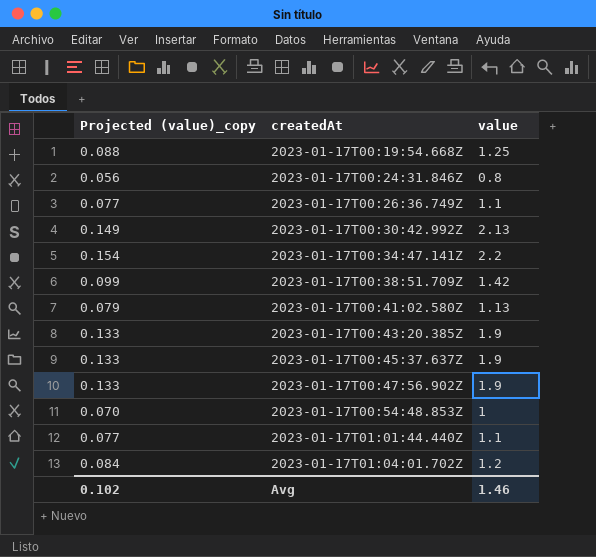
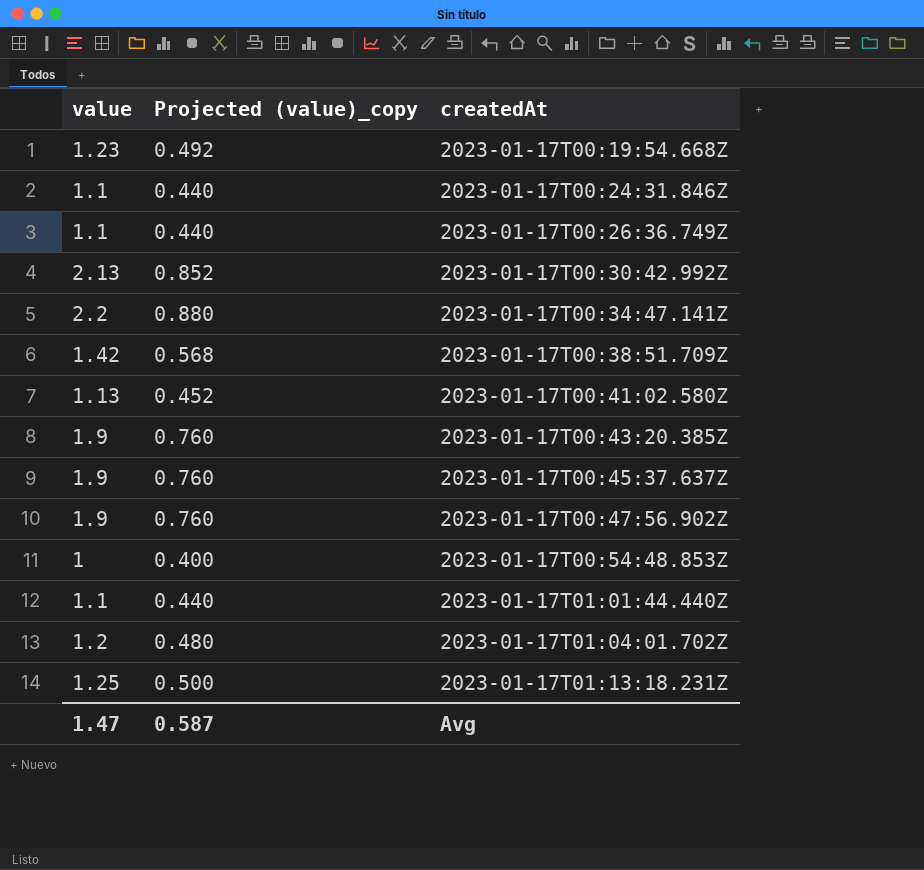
column value | position: 3 -> 1
column Projected (value)_copy | formula: [value] * 0.07 -> [value] * 0.4
2023-01-17T00:19:54.668Z | value: 1.25 -> 1.23
2023-01-17T00:24:31.846Z | value: 0.8 -> 1.1
row 2023-01-17T01:13:18.231Z: none -> 1.25 | 0.500
Avg | value: 1.46 -> 1.47
Avg | Projected (value)_copy: 0.102 -> 0.587

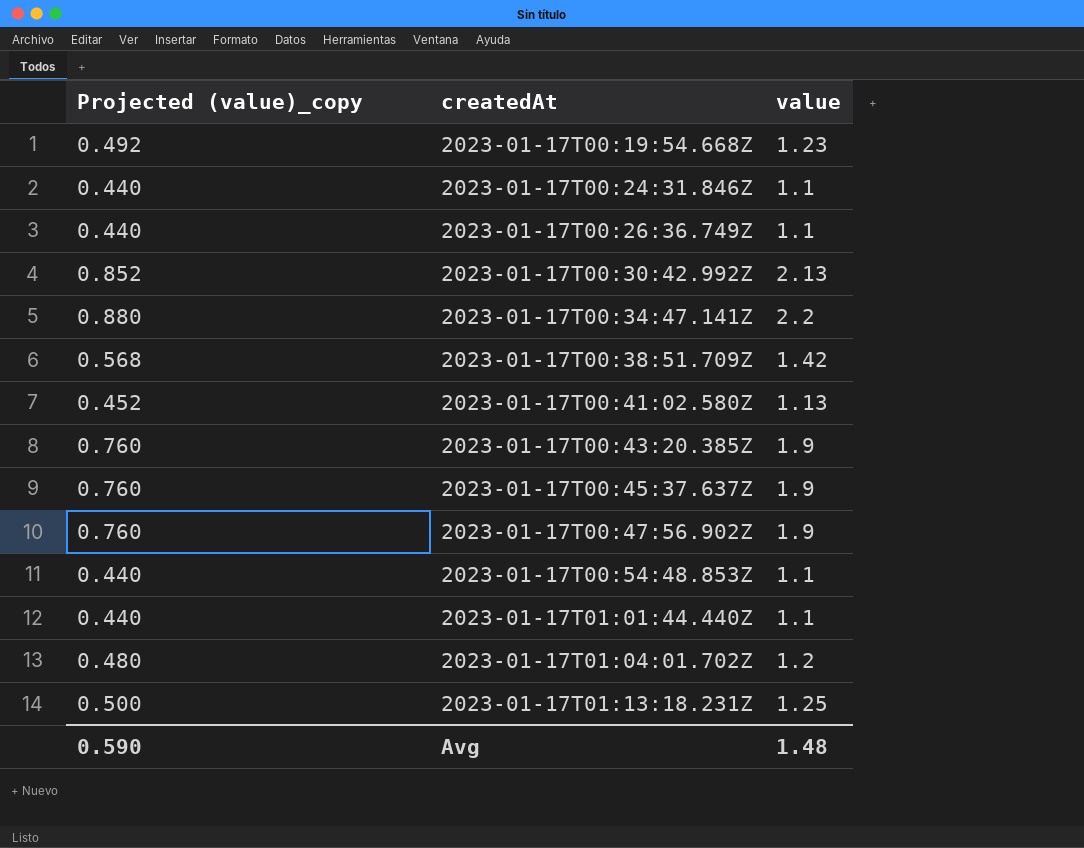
column value | position: 1 -> 3
2023-01-17T00:54:48.853Z | Projected (value)_copy: 0.400 -> 0.440
2023-01-17T00:54:48.853Z | value: 1 -> 1.1
Avg | Projected (value)_copy: 0.587 -> 0.590
Avg | value: 1.47 -> 1.48

